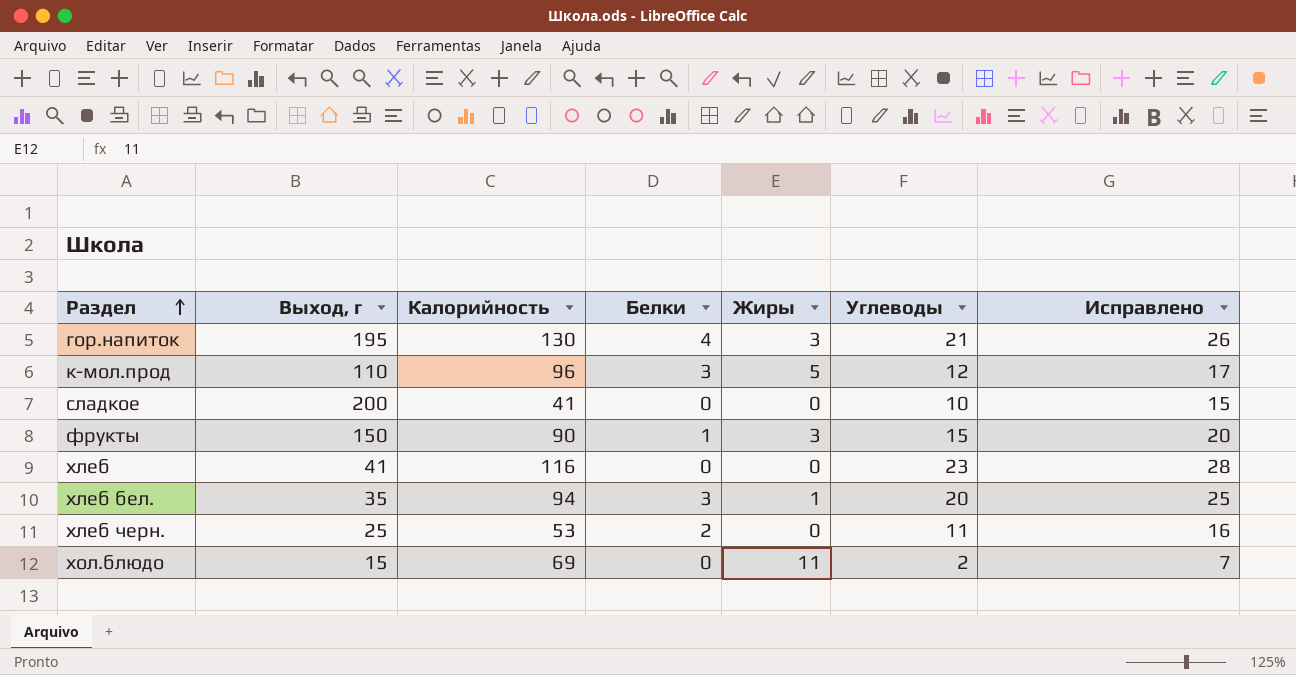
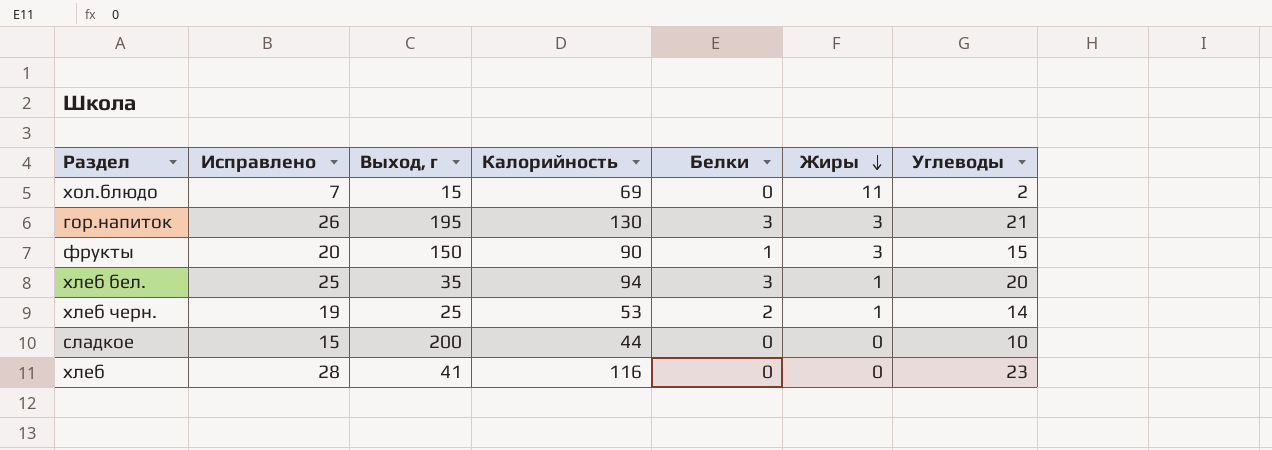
row order: Раздел ascending -> Жиры descending
column Исправлено | position: 7 -> 2
row к-мол.прод: 110 | 96 | 3 | 5 | 12 | 17 -> none
гор.напиток | Белки: 4 -> 3
хлеб черн. | Исправлено: 16 -> 19
хлеб черн. | Жиры: 0 -> 1
хлеб черн. | Углеводы: 11 -> 14
сладкое | Калорийность: 41 -> 44

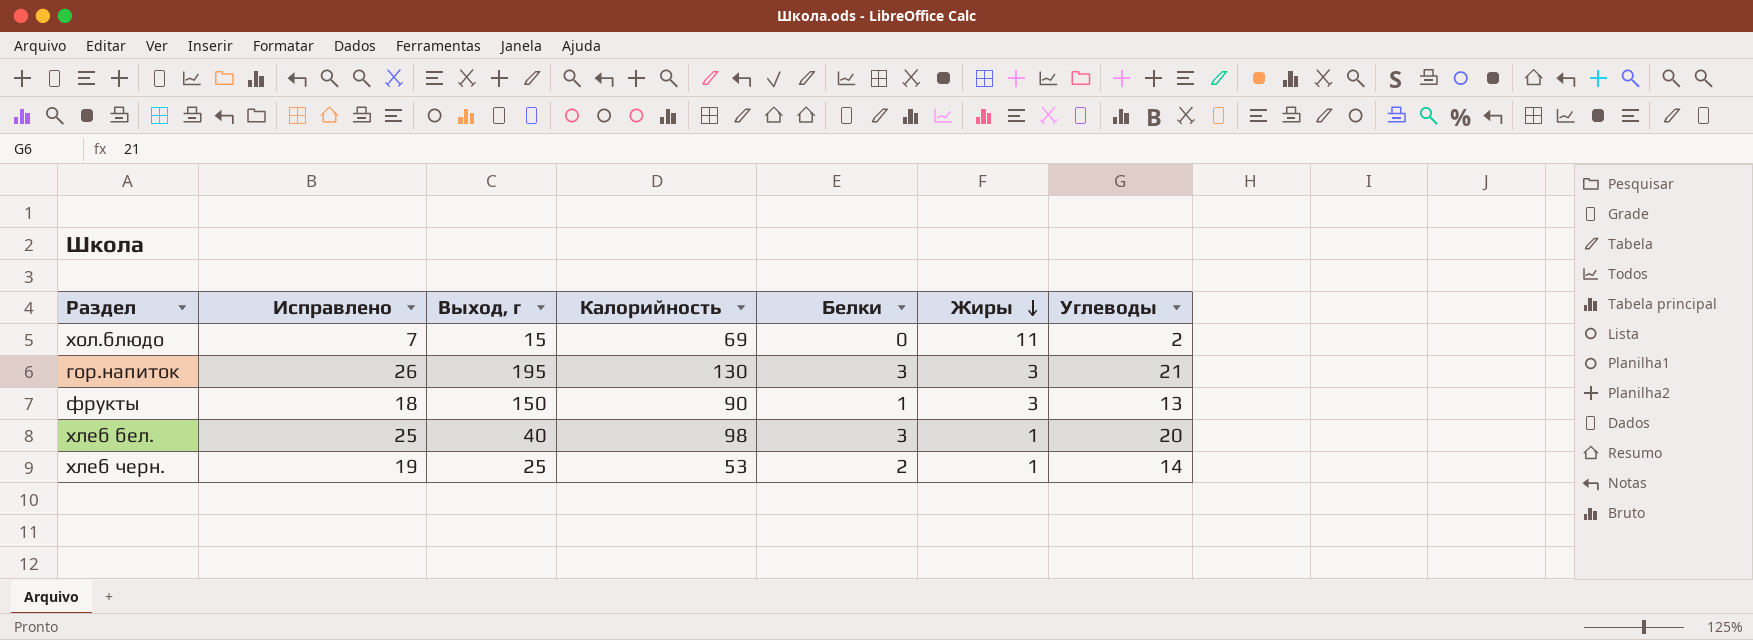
row сладкое: 15 | 200 | 44 | 0 | 0 | 10 -> none
row хлеб: 28 | 41 | 116 | 0 | 0 | 23 -> none
фрукты | Исправлено: 20 -> 18
фрукты | Углеводы: 15 -> 13
хлеб бел. | Выход, г: 35 -> 40
хлеб бел. | Калорийность: 94 -> 98

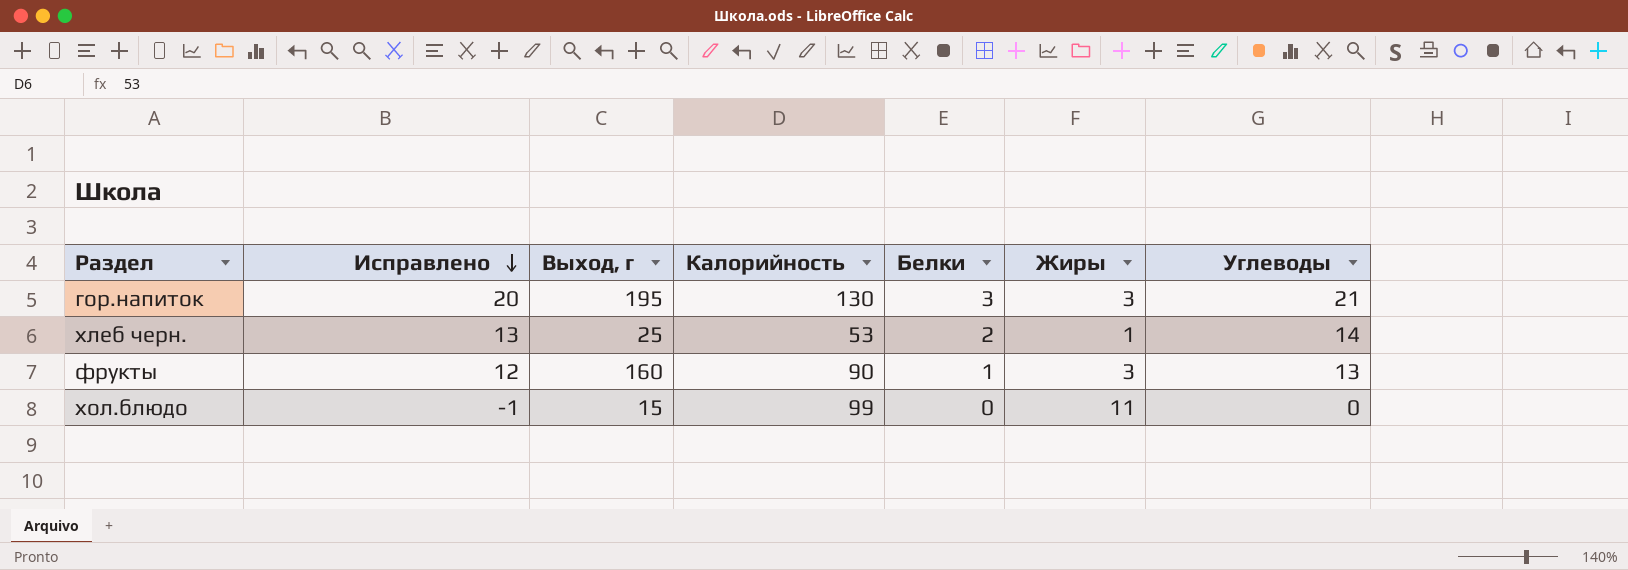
row order: Жиры descending -> Исправлено descending
column Исправлено | formula: [Углеводы] + 5 -> [Углеводы] - 1
row хлеб бел.: 25 | 40 | 98 | 3 | 1 | 20 -> none
фрукты | Выход, г: 150 -> 160
хол.блюдо | Калорийность: 69 -> 99
хол.блюдо | Углеводы: 2 -> 0

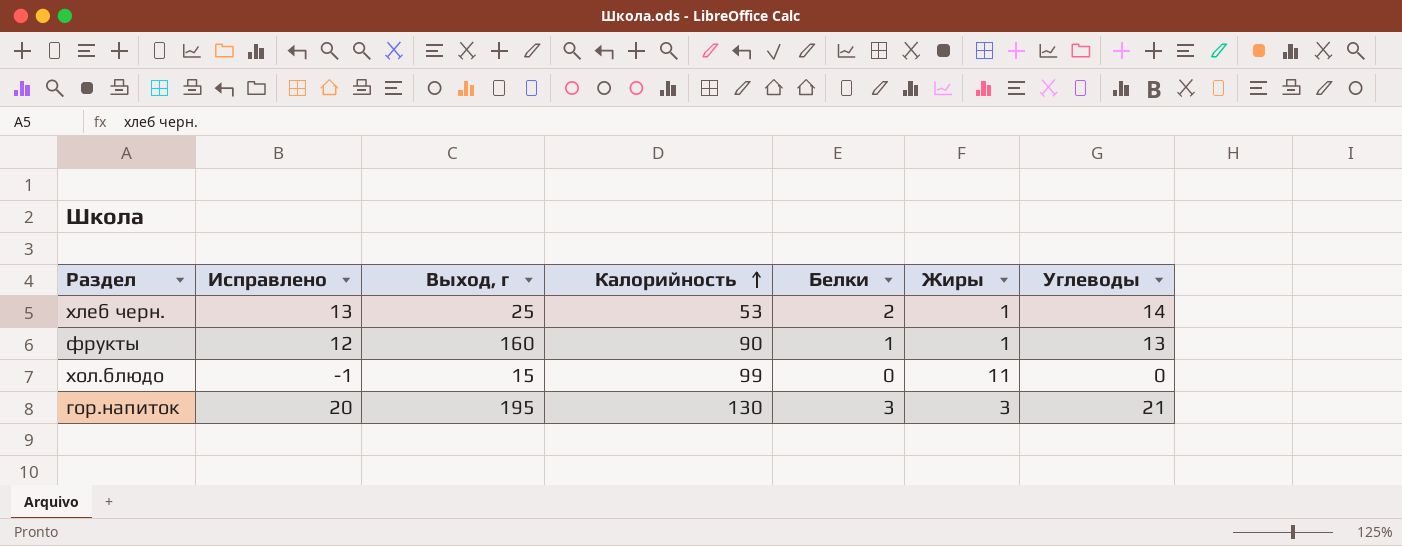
row order: Исправлено descending -> Калорийность ascending
фрукты | Жиры: 3 -> 1

